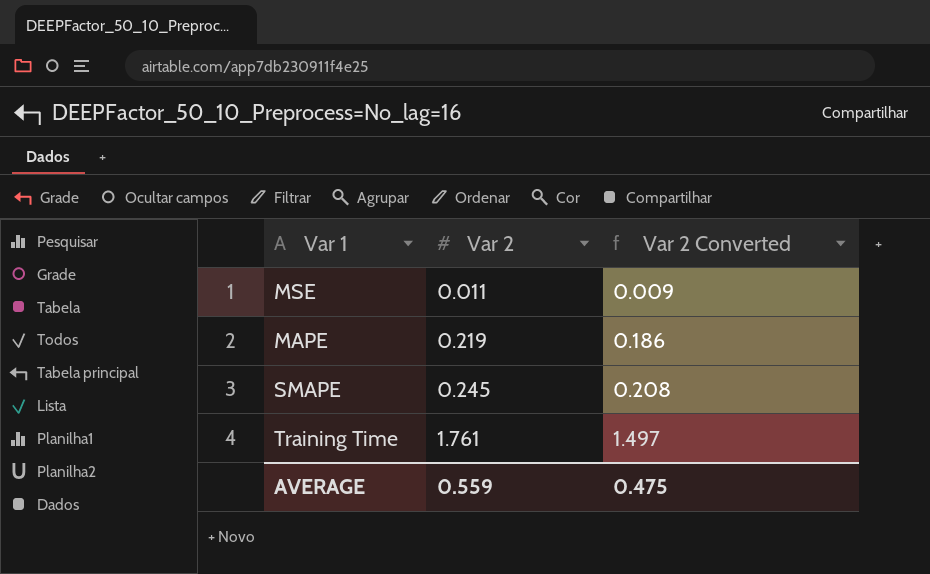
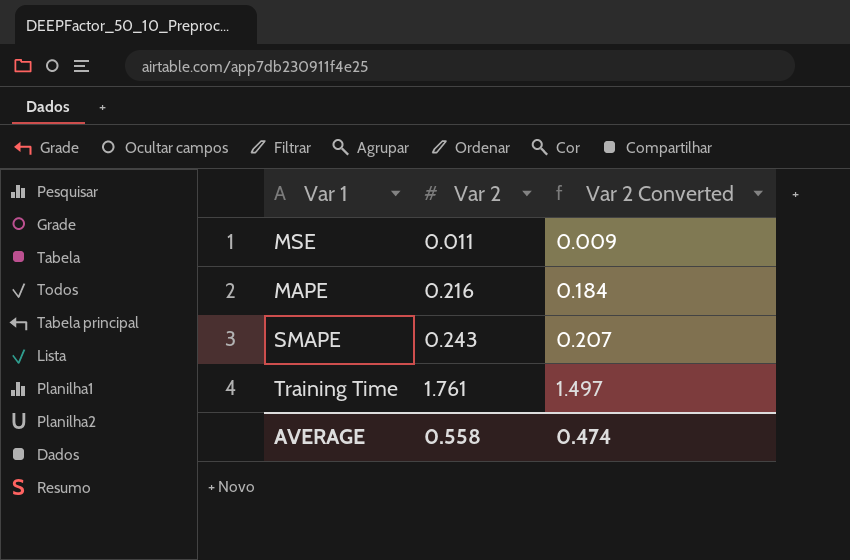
MAPE | Var 2: 0.219 -> 0.216
MAPE | Var 2 Converted: 0.186 -> 0.184
SMAPE | Var 2: 0.245 -> 0.243
SMAPE | Var 2 Converted: 0.208 -> 0.207
AVERAGE | Var 2: 0.559 -> 0.558
AVERAGE | Var 2 Converted: 0.475 -> 0.474

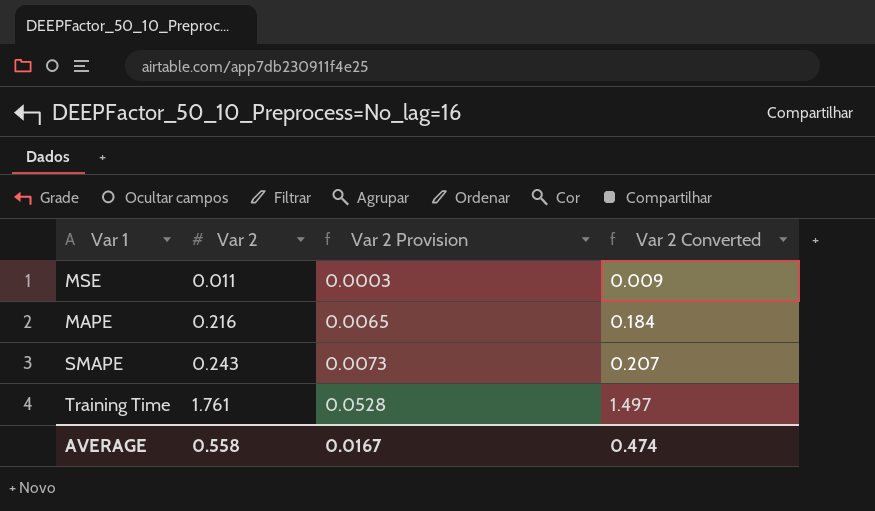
column Var 2 Provision | formula: none -> [Var 2] * 0.03

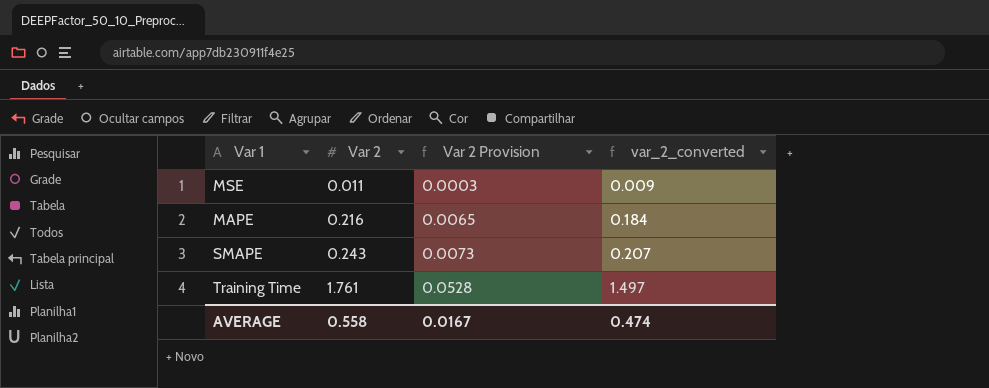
column name: Var 2 Converted -> var_2_converted

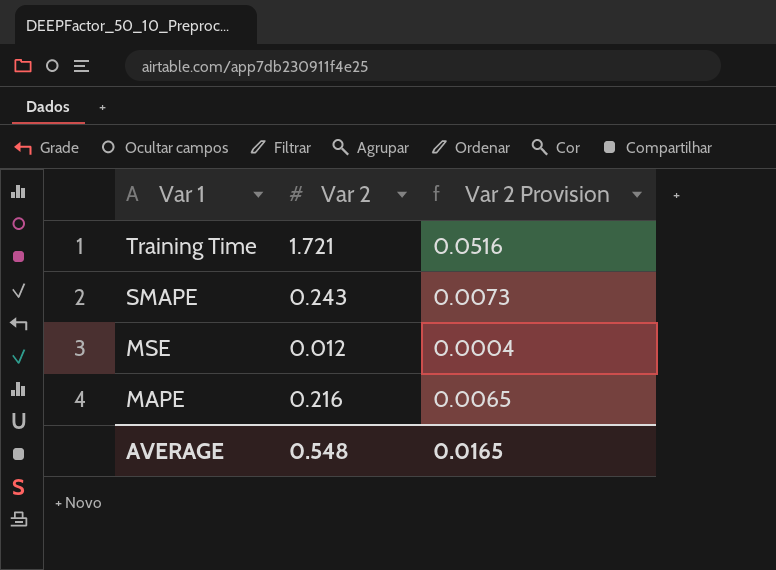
row order: Var 2 ascending -> Var 1 descending
column var_2_converted | formula: [Var 2] * 0.85 -> none
Training Time | Var 2: 1.761 -> 1.721
Training Time | Var 2 Provision: 0.0528 -> 0.0516
MSE | Var 2: 0.011 -> 0.012
MSE | Var 2 Provision: 0.0003 -> 0.0004
AVERAGE | Var 2: 0.558 -> 0.548
AVERAGE | Var 2 Provision: 0.0167 -> 0.0165

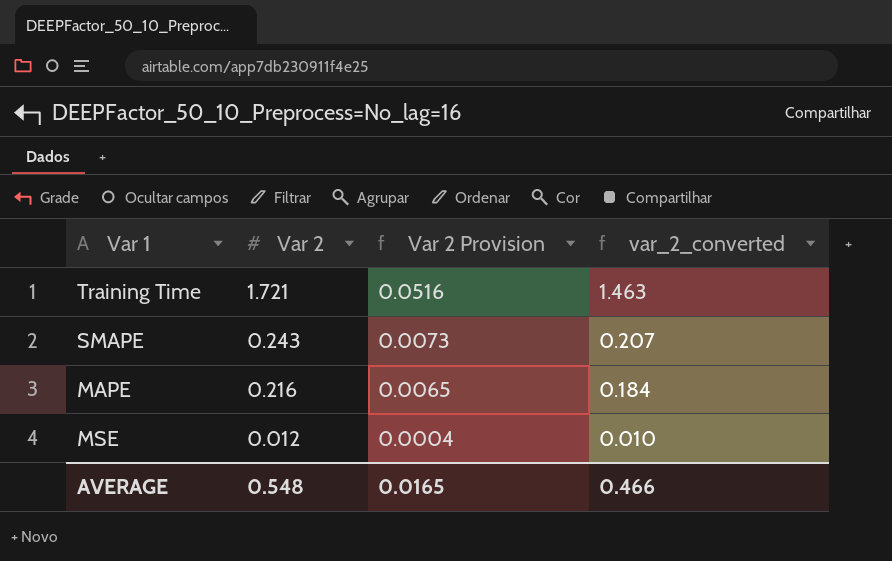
row order: Var 1 descending -> Var 2 descending
column var_2_converted | formula: none -> [Var 2] * 0.85

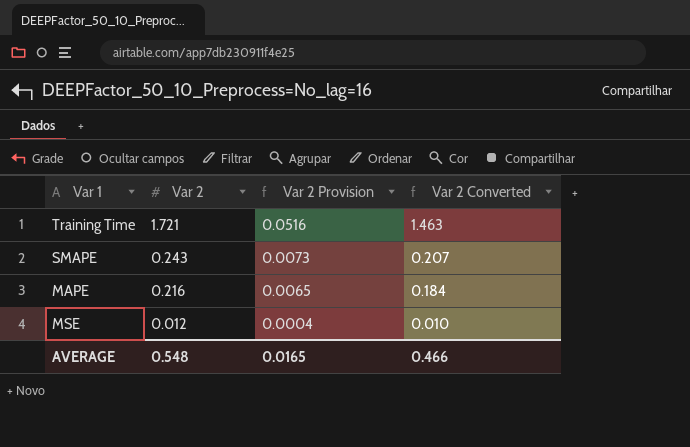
column name: var_2_converted -> Var 2 Converted

